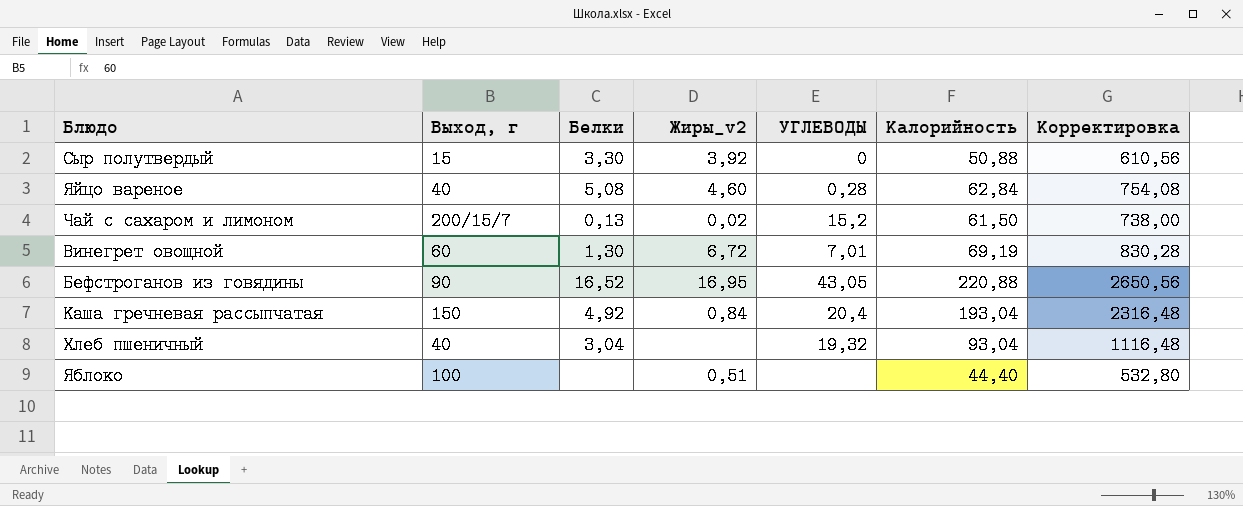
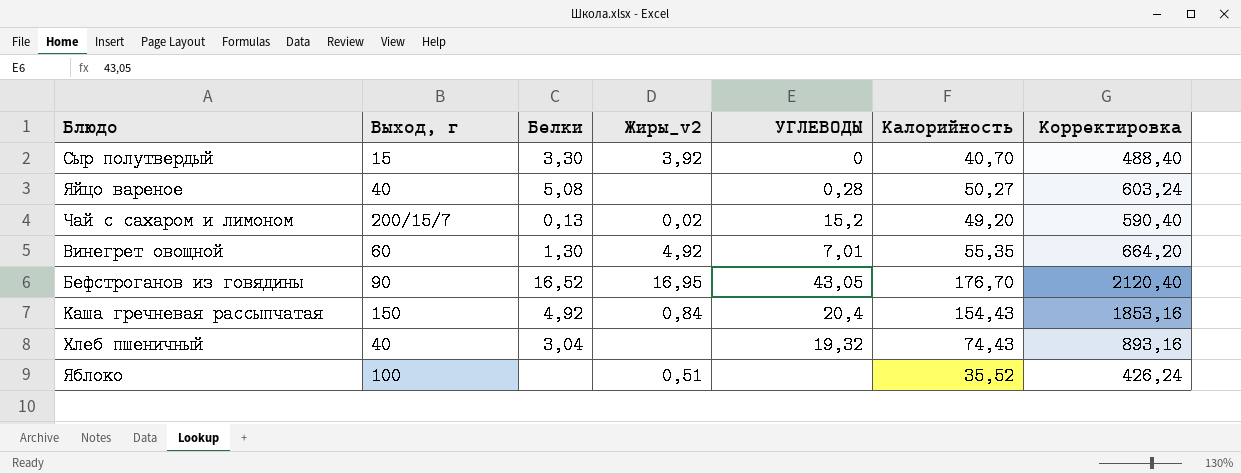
Сыр полутвердый | Калорийность: 50,88 -> 40,70
Сыр полутвердый | Корректировка: 610,56 -> 488,40
Яйцо вареное | Жиры_v2: 4,60 -> none
Яйцо вареное | Калорийность: 62,84 -> 50,27
Яйцо вареное | Корректировка: 754,08 -> 603,24
Чай с сахаром и лимоном | Калорийность: 61,50 -> 49,20
Чай с сахаром и лимоном | Корректировка: 738,00 -> 590,40
Винегрет овощной | Жиры_v2: 6,72 -> 4,92
Винегрет овощной | Калорийность: 69,19 -> 55,35
Винегрет овощной | Корректировка: 830,28 -> 664,20
Бефстроганов из говядины | Калорийность: 220,88 -> 176,70
Бефстроганов из говядины | Корректировка: 2650,56 -> 2120,40
Каша гречневая рассыпчатая | Калорийность: 193,04 -> 154,43
Каша гречневая рассыпчатая | Корректировка: 2316,48 -> 1853,16
Хлеб пшеничный | Калорийность: 93,04 -> 74,43
Хлеб пшеничный | Корректировка: 1116,48 -> 893,16
Яблоко | Калорийность: 44,40 -> 35,52
Яблоко | Корректировка: 532,80 -> 426,24

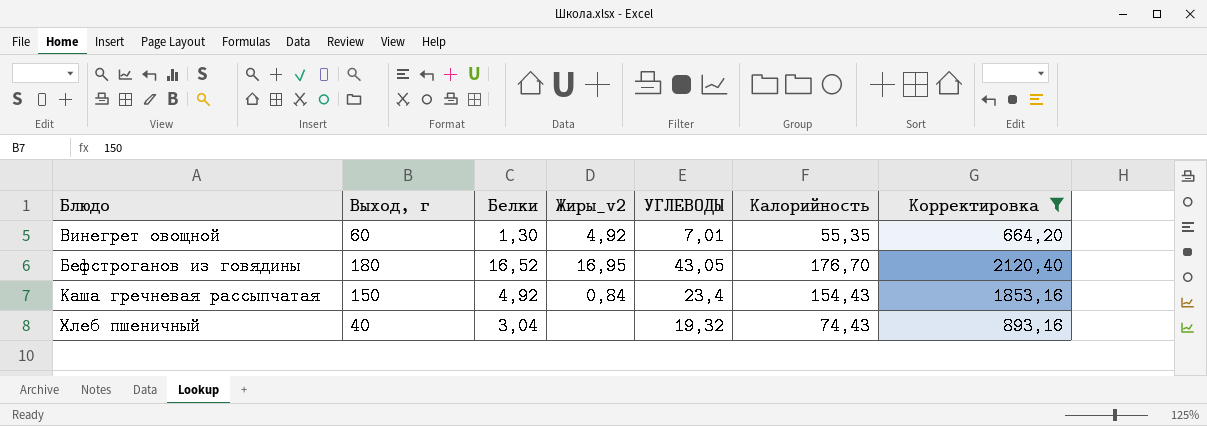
filter: none -> Корректировка >= 664,20
Бефстроганов из говядины | Выход, г: 90 -> 180
Каша гречневая рассыпчатая | УГЛЕВОДЫ: 20,4 -> 23,4

